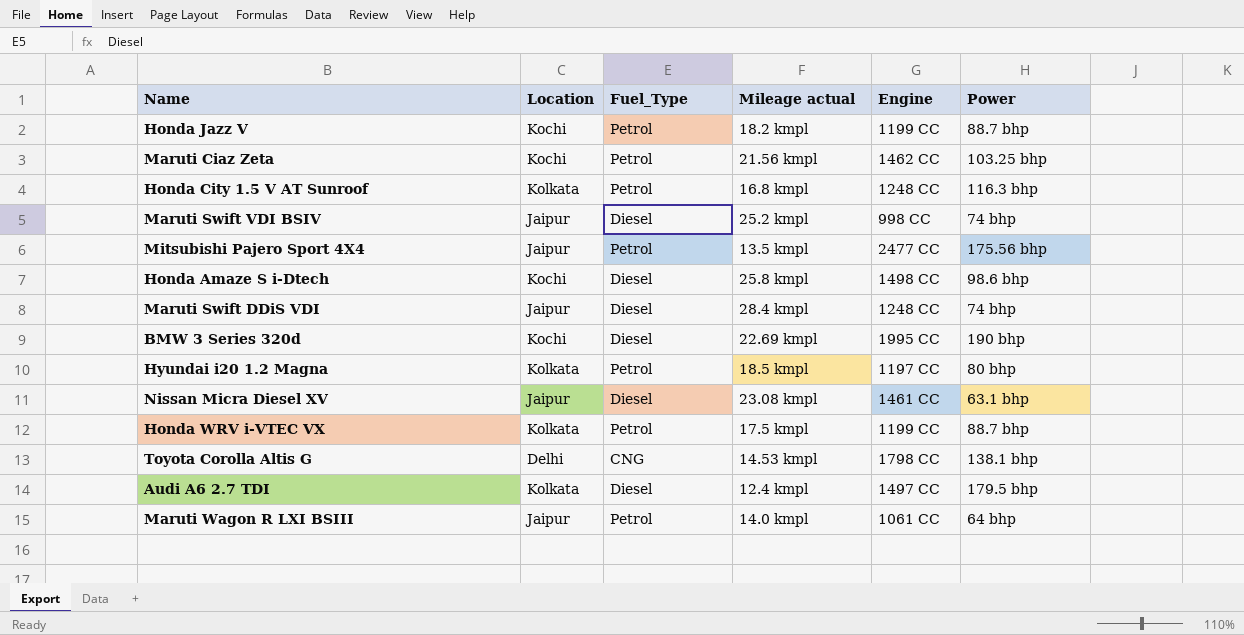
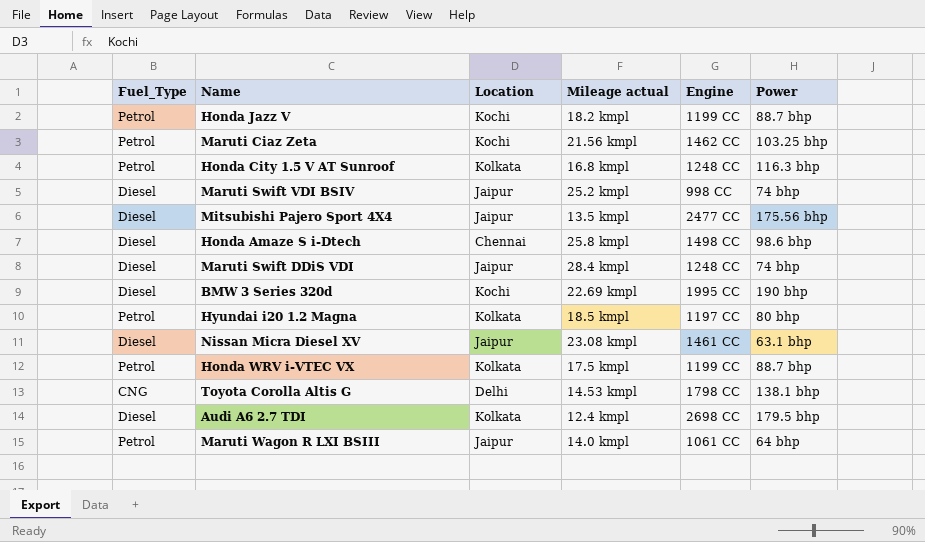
column Fuel_Type | position: 3 -> 1
Mitsubishi Pajero Sport 4X4 | Fuel_Type: Petrol -> Diesel
Honda Amaze S i-Dtech | Location: Kochi -> Chennai
Audi A6 2.7 TDI | Engine: 1497 CC -> 2698 CC

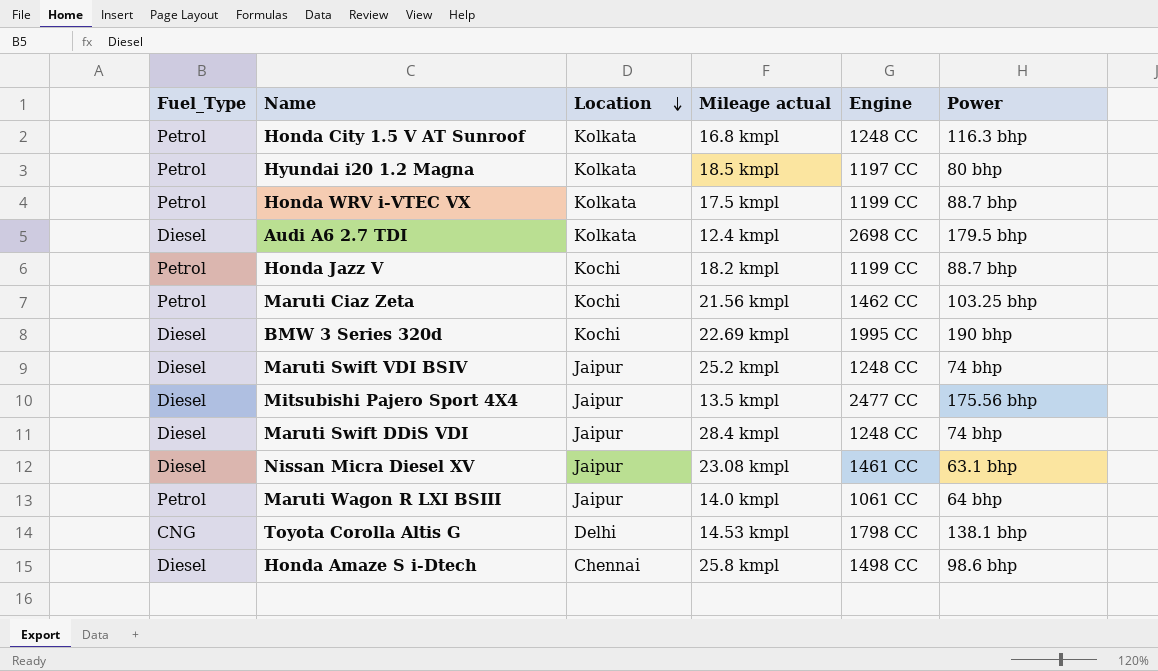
row order: none -> Location descending
Maruti Swift VDI BSIV | Engine: 998 CC -> 1248 CC

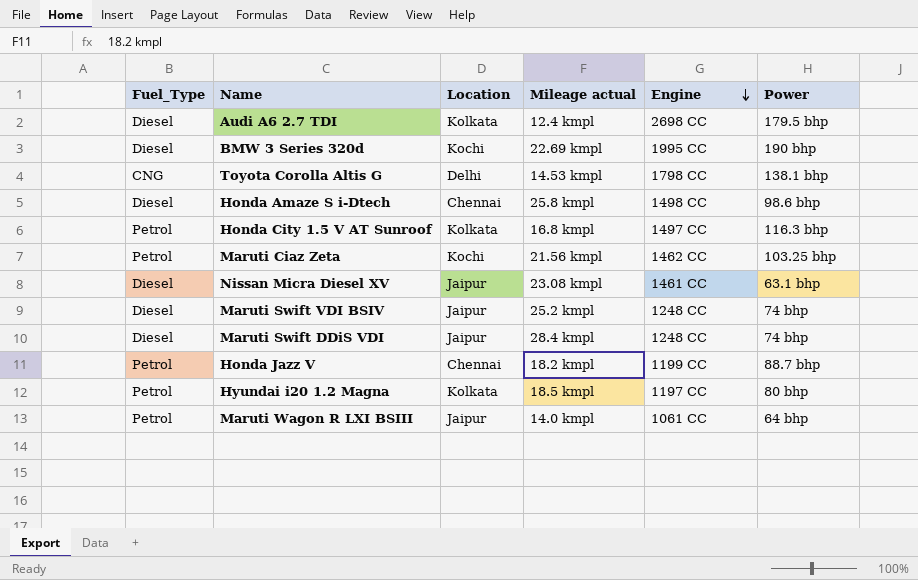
row order: Location descending -> Engine descending
row Honda WRV i-VTEC VX: Petrol | Kolkata | 17.5 kmpl | 1199 CC | 88.7 bhp -> none
row Mitsubishi Pajero Sport 4X4: Diesel | Jaipur | 13.5 kmpl | 2477 CC | 175.56 bhp -> none
Honda City 1.5 V AT Sunroof | Engine: 1248 CC -> 1497 CC
Honda Jazz V | Location: Kochi -> Chennai

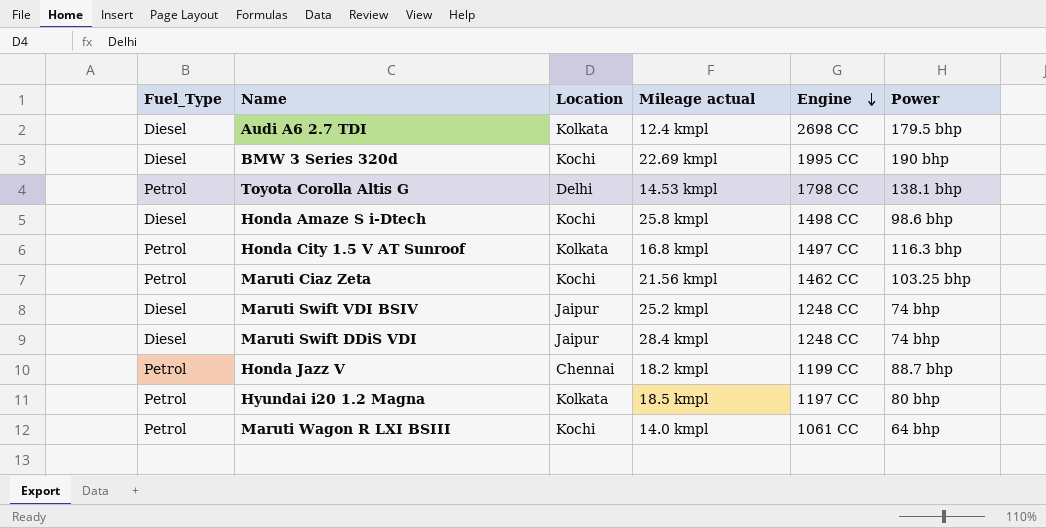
row Nissan Micra Diesel XV: Diesel | Jaipur | 23.08 kmpl | 1461 CC | 63.1 bhp -> none
Toyota Corolla Altis G | Fuel_Type: CNG -> Petrol
Honda Amaze S i-Dtech | Location: Chennai -> Kochi
Maruti Wagon R LXI BSIII | Location: Jaipur -> Kochi

